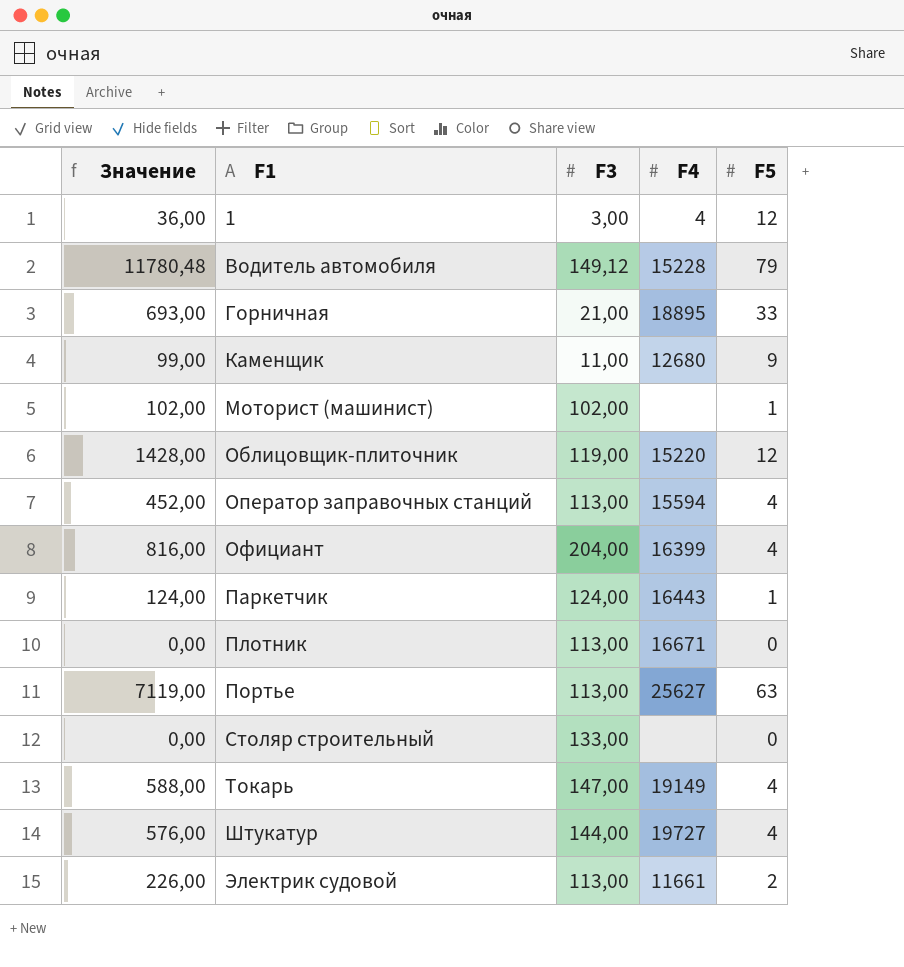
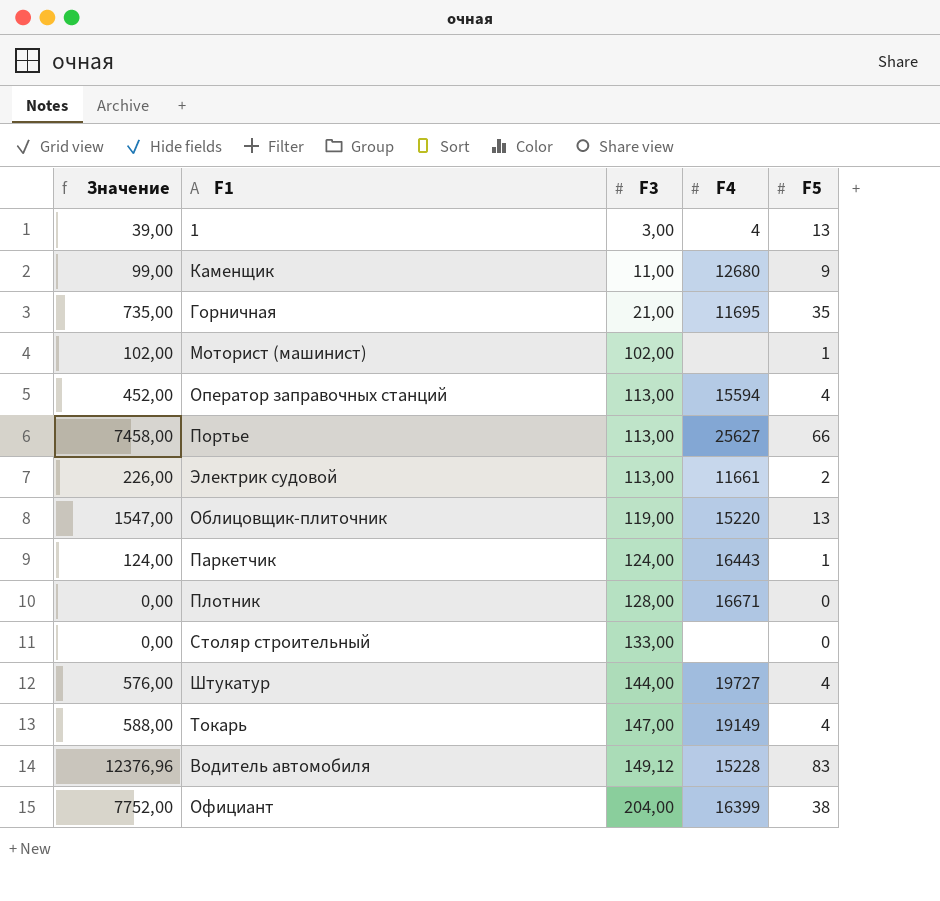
row order: F1 ascending -> F3 ascending
1 | Значение: 36,00 -> 39,00
1 | F5: 12 -> 13
Горничная | Значение: 693,00 -> 735,00
Горничная | F4: 18895 -> 11695
Горничная | F5: 33 -> 35
Портье | Значение: 7119,00 -> 7458,00
Портье | F5: 63 -> 66
Облицовщик-плиточник | Значение: 1428,00 -> 1547,00
Облицовщик-плиточник | F5: 12 -> 13
Плотник | F3: 113,00 -> 128,00
Водитель автомобиля | Значение: 11780,48 -> 12376,96
Водитель автомобиля | F5: 79 -> 83
Официант | Значение: 816,00 -> 7752,00
Официант | F5: 4 -> 38

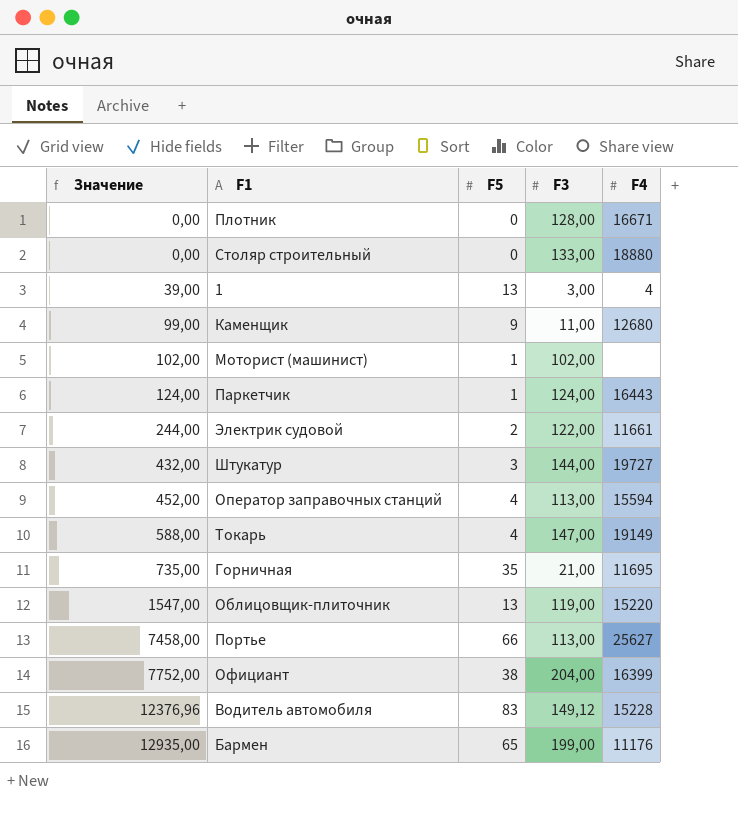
row order: F3 ascending -> Значение ascending
column F5 | position: 5 -> 3
Столяр строительный | F4: none -> 18880
Электрик судовой | Значение: 226,00 -> 244,00
Электрик судовой | F3: 113,00 -> 122,00
Штукатур | Значение: 576,00 -> 432,00
Штукатур | F5: 4 -> 3
row Бармен: none -> 12935,00 | 65 | 199,00 | 11176

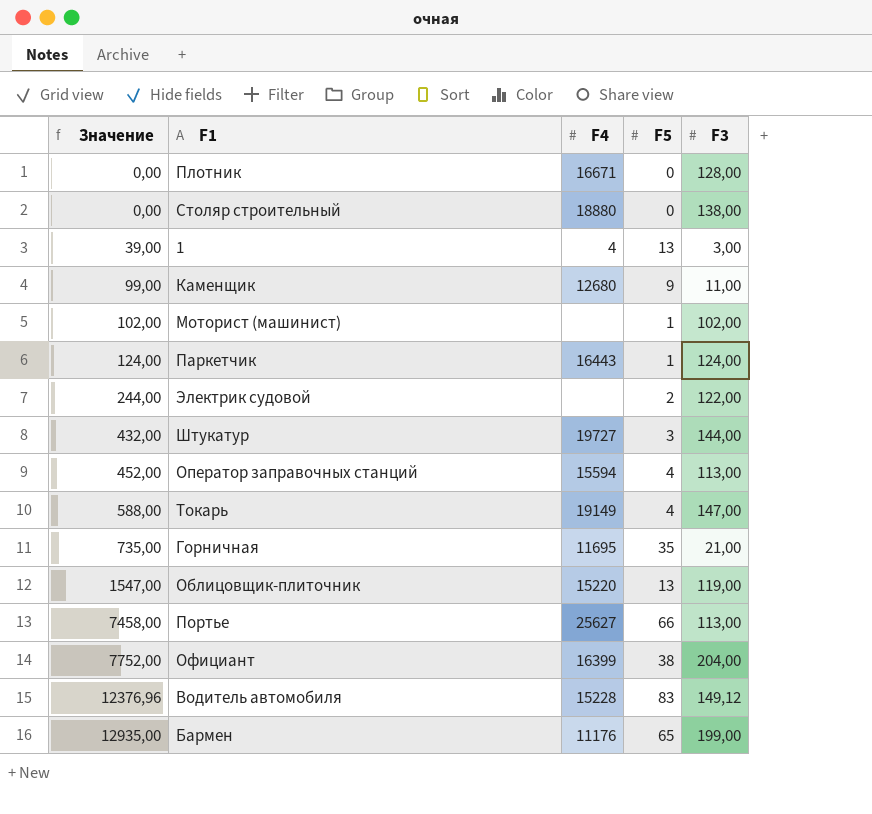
column F4 | position: 5 -> 3
Столяр строительный | F3: 133,00 -> 138,00
Электрик судовой | F4: 11661 -> none

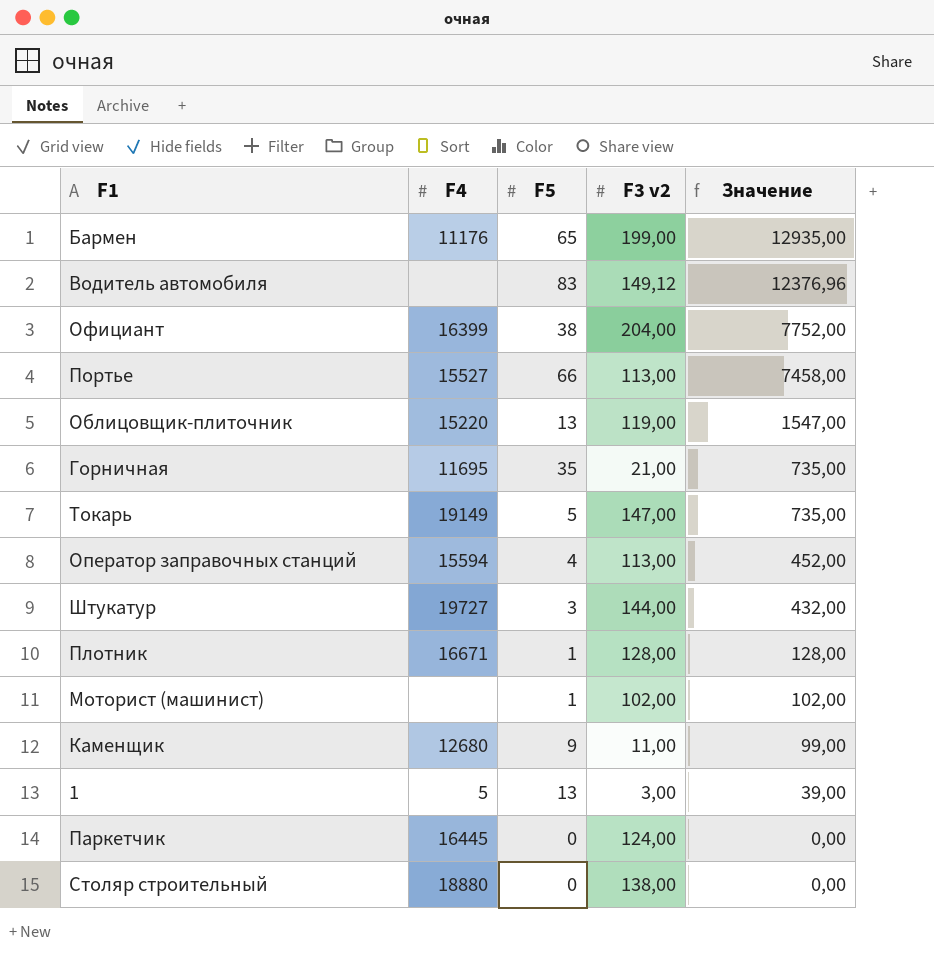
row order: Значение ascending -> Значение descending
column name: F3 -> F3 v2
column Значение | position: 1 -> 5
row Электрик судовой: 244,00 | none | 2 | 122,00 -> none
Водитель автомобиля | F4: 15228 -> none
Портье | F4: 25627 -> 15527
Токарь | F5: 4 -> 5
Токарь | Значение: 588,00 -> 735,00
Плотник | F5: 0 -> 1
Плотник | Значение: 0,00 -> 128,00
1 | F4: 4 -> 5
Паркетчик | F4: 16443 -> 16445
Паркетчик | F5: 1 -> 0
Паркетчик | Значение: 124,00 -> 0,00

